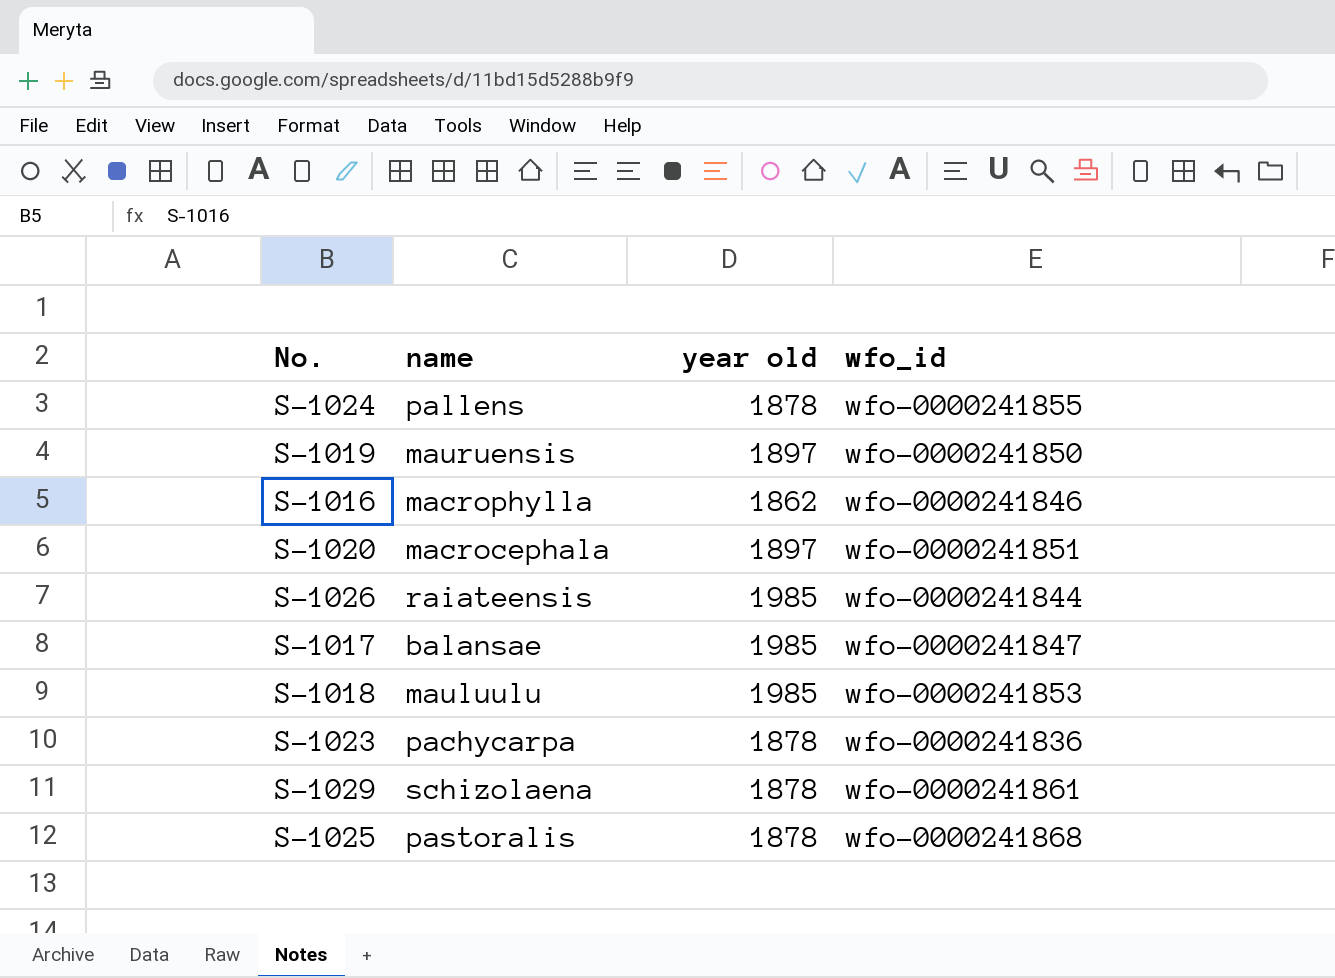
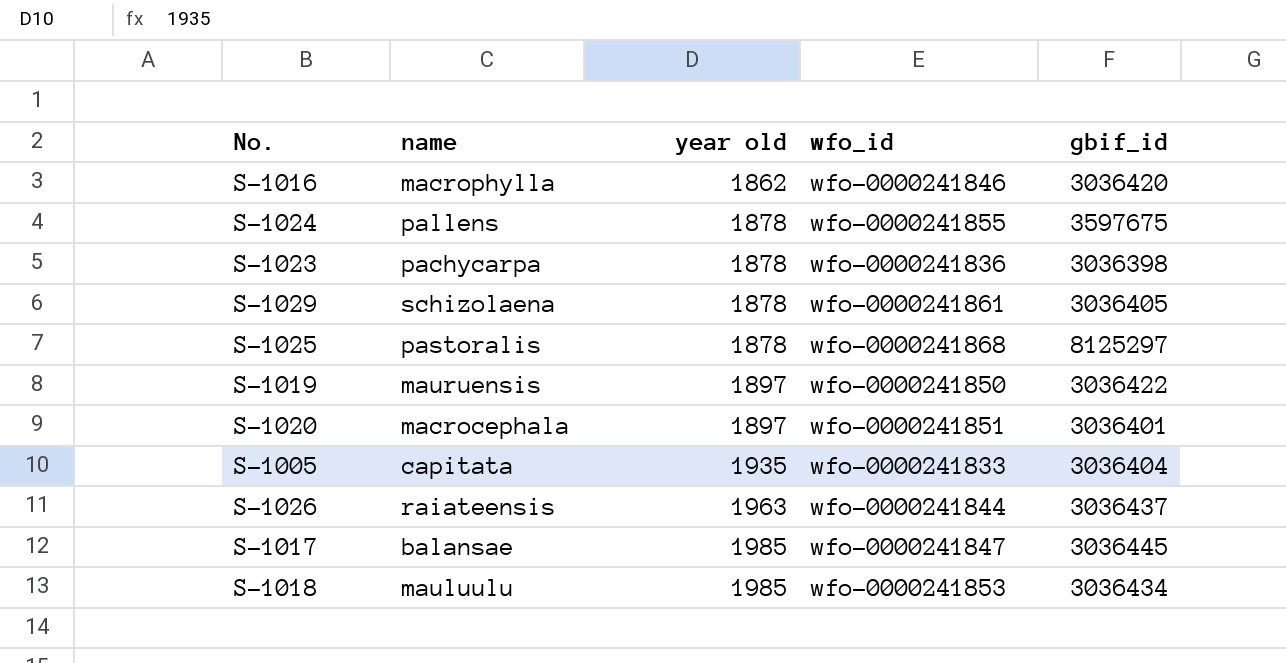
row order: none -> year old ascending
column gbif_id | position: none -> 5
row S-1005: none -> capitata | 1935 | wfo-0000241833 | 3036404
S-1026 | year old: 1985 -> 1963

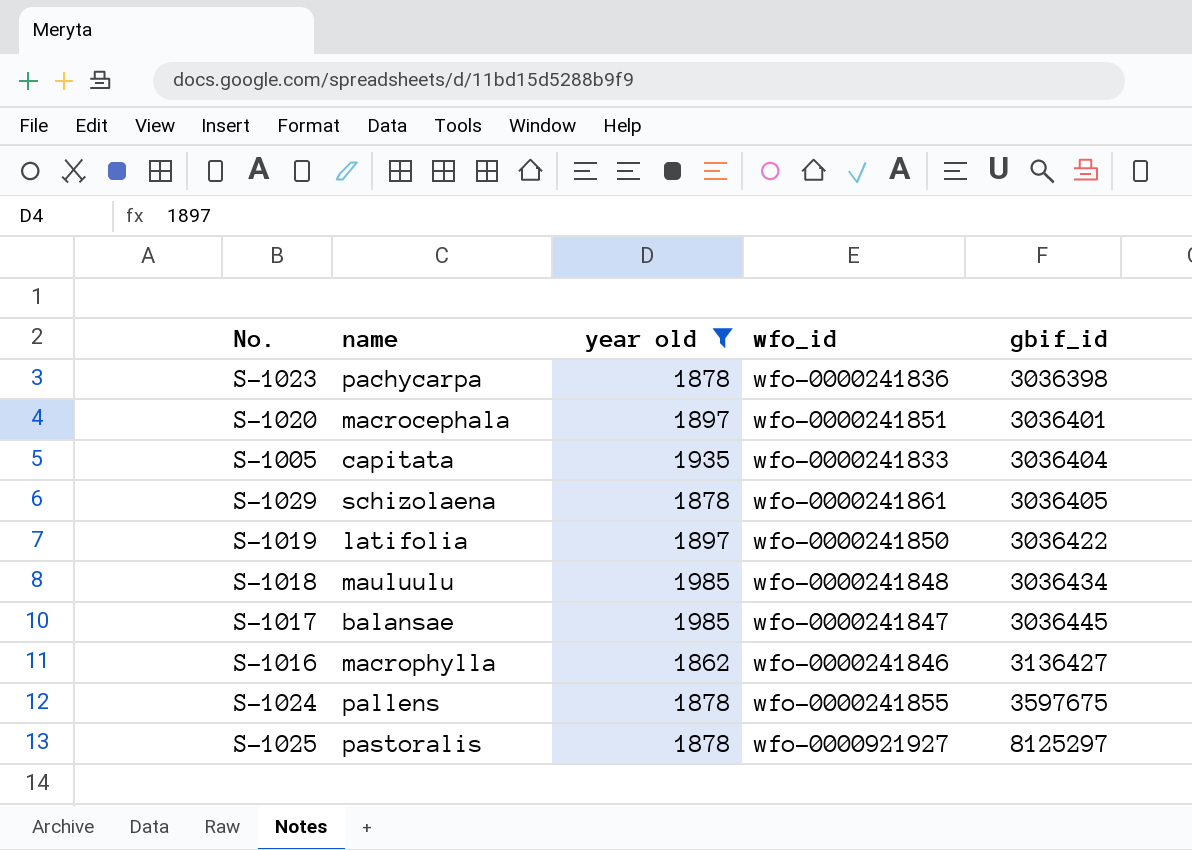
filter: none -> year old != 1963
row order: year old ascending -> gbif_id ascending
S-1019 | name: mauruensis -> latifolia
S-1018 | wfo_id: wfo-0000241853 -> wfo-0000241848
S-1016 | gbif_id: 3036420 -> 3136427
S-1025 | wfo_id: wfo-0000241868 -> wfo-0000921927

